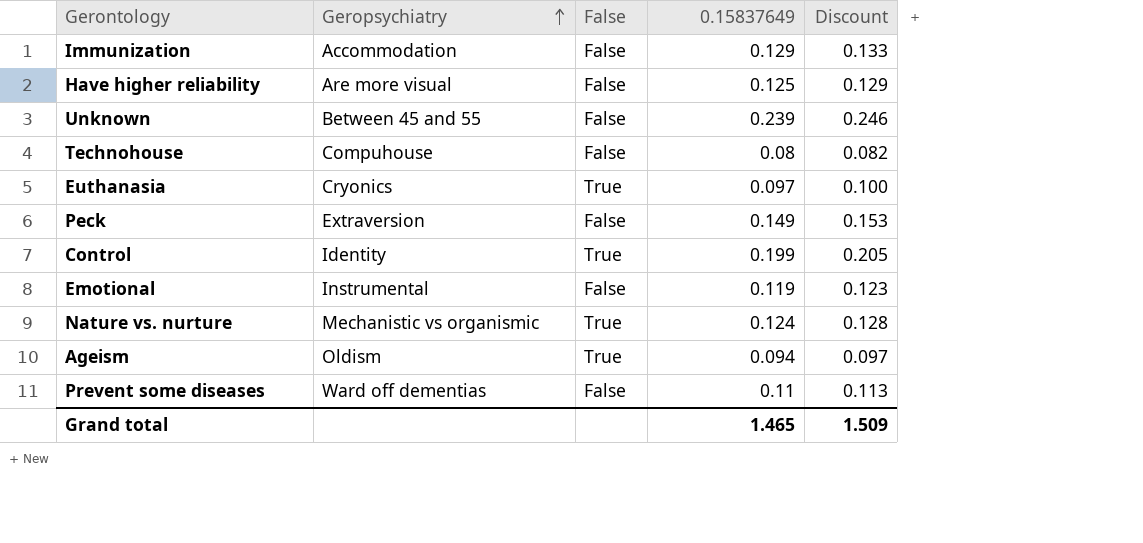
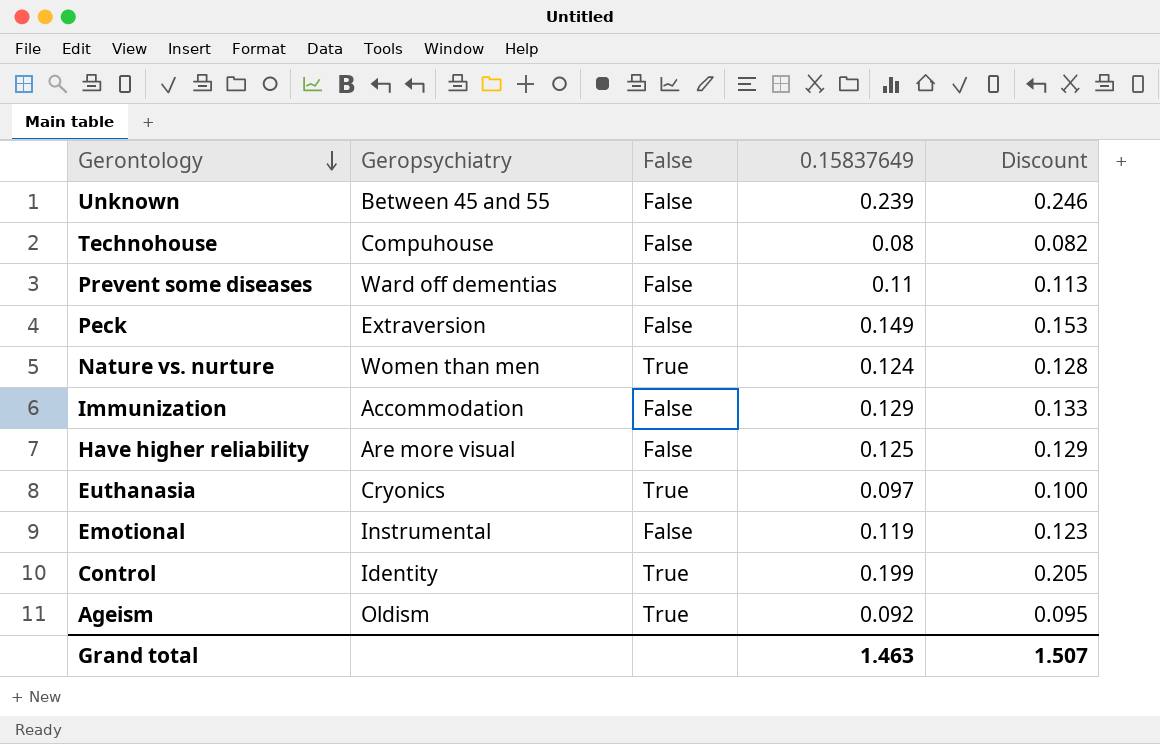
row order: Geropsychiatry ascending -> Gerontology descending
Nature vs. nurture | Geropsychiatry: Mechanistic vs organismic -> Women than men
Ageism | 0.15837649: 0.094 -> 0.092
Ageism | Discount: 0.097 -> 0.095
Grand total | 0.15837649: 1.465 -> 1.463
Grand total | Discount: 1.509 -> 1.507

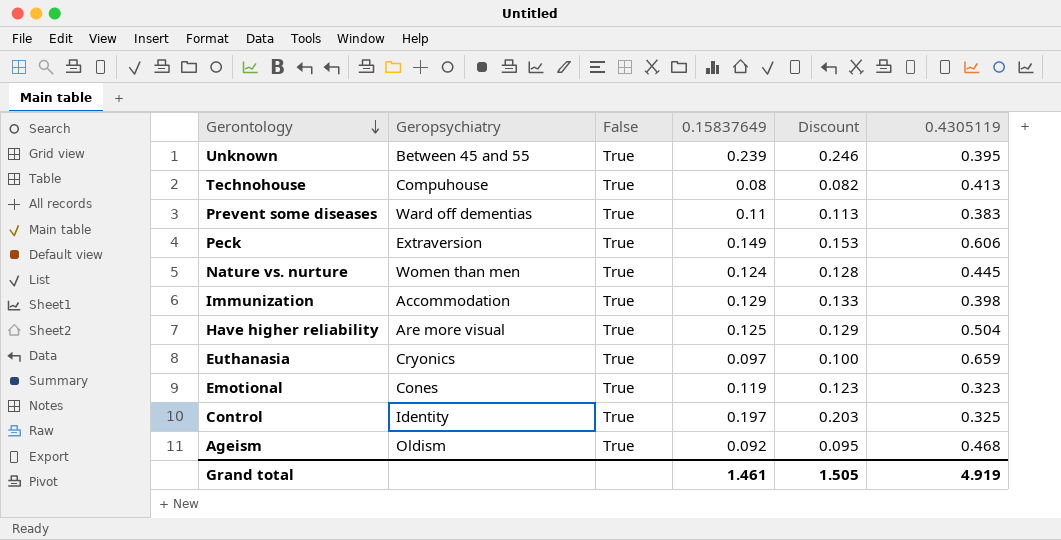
column 0.4305119 | position: none -> 6
Unknown | False: False -> True
Technohouse | False: False -> True
Prevent some diseases | False: False -> True
Peck | False: False -> True
Immunization | False: False -> True
Have higher reliability | False: False -> True
Emotional | Geropsychiatry: Instrumental -> Cones
Emotional | False: False -> True
Control | 0.15837649: 0.199 -> 0.197
Control | Discount: 0.205 -> 0.203
Grand total | 0.15837649: 1.463 -> 1.461
Grand total | Discount: 1.507 -> 1.505

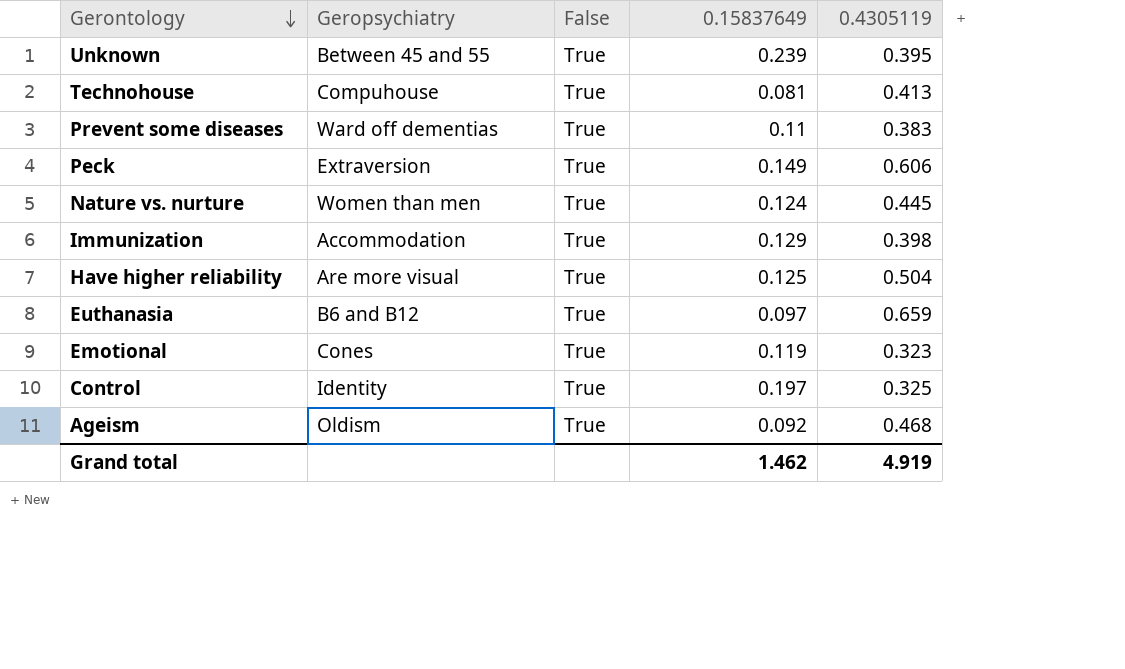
column Discount | formula: [0.15837649] * 1.03 -> none
Technohouse | 0.15837649: 0.08 -> 0.081
Euthanasia | Geropsychiatry: Cryonics -> B6 and B12
Grand total | 0.15837649: 1.461 -> 1.462

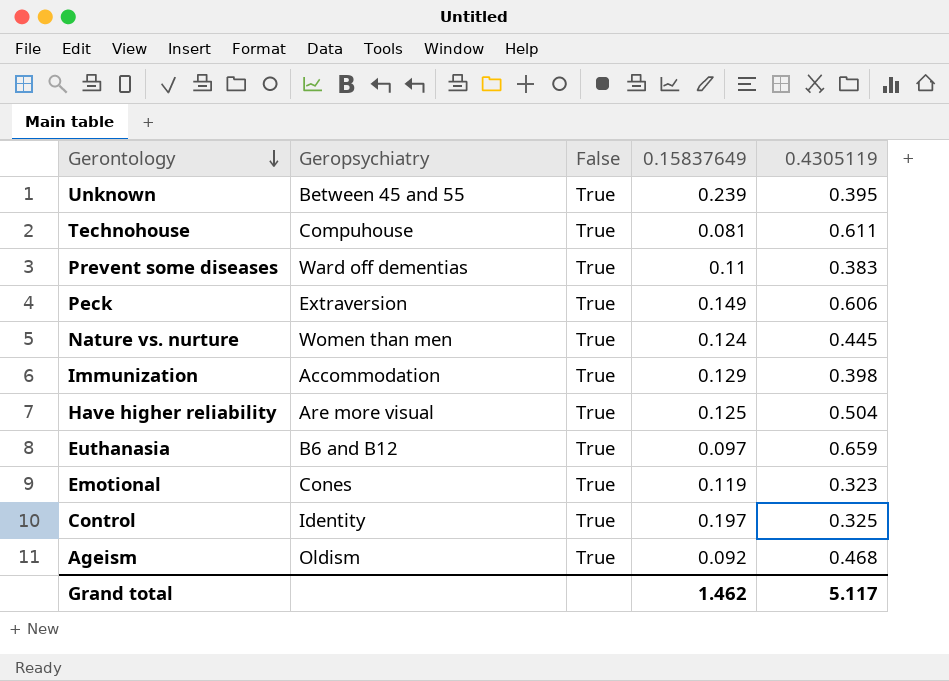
Technohouse | 0.4305119: 0.413 -> 0.611
Grand total | 0.4305119: 4.919 -> 5.117

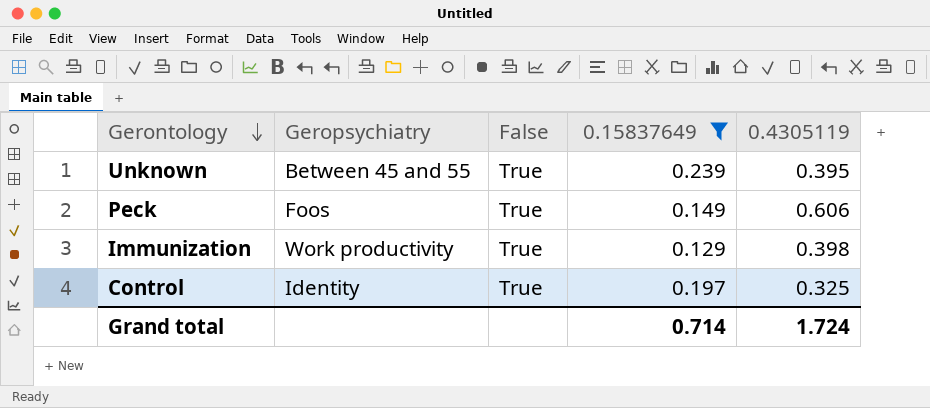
filter: none -> 0.15837649 >= 0.129
Peck | Geropsychiatry: Extraversion -> Foos
Immunization | Geropsychiatry: Accommodation -> Work productivity
Grand total | 0.15837649: 1.462 -> 0.714
Grand total | 0.4305119: 5.117 -> 1.724

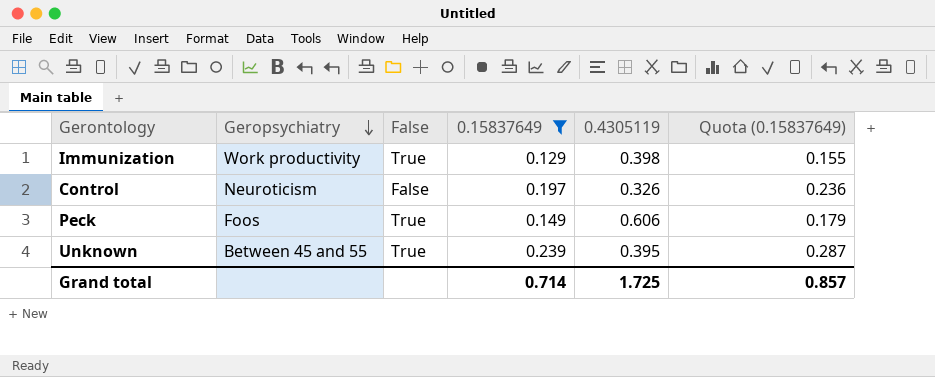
row order: Gerontology descending -> Geropsychiatry descending
column Quota (0.15837649) | formula: none -> [0.15837649] * 1.2
Control | Geropsychiatry: Identity -> Neuroticism
Control | False: True -> False
Control | 0.4305119: 0.325 -> 0.326
Grand total | 0.4305119: 1.724 -> 1.725

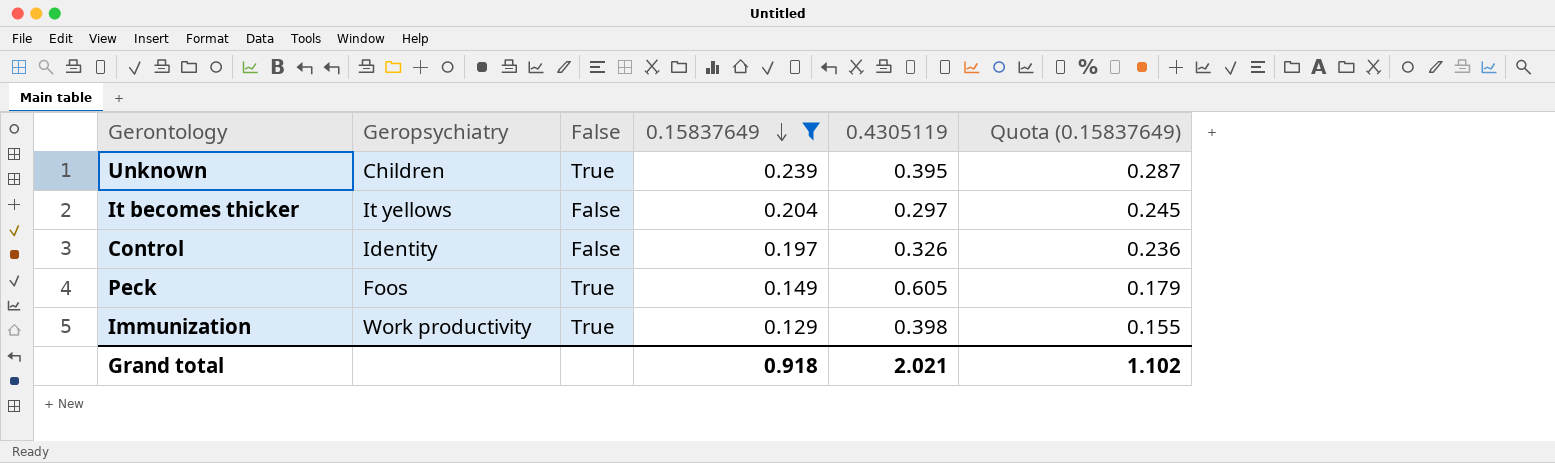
row order: Geropsychiatry descending -> 0.15837649 descending
Unknown | Geropsychiatry: Between 45 and 55 -> Children
row It becomes thicker: none -> It yellows | False | 0.204 | 0.297 | 0.245
Control | Geropsychiatry: Neuroticism -> Identity
Peck | 0.4305119: 0.606 -> 0.605
Grand total | 0.15837649: 0.714 -> 0.918
Grand total | 0.4305119: 1.725 -> 2.021
Grand total | Quota (0.15837649): 0.857 -> 1.102

